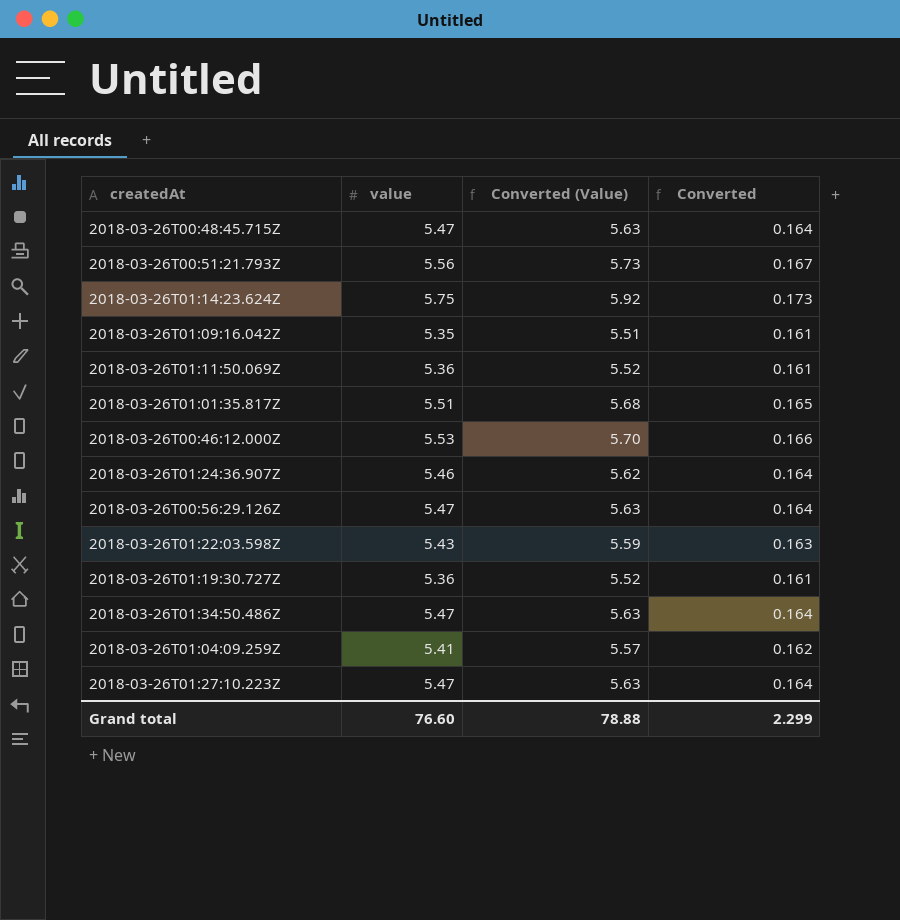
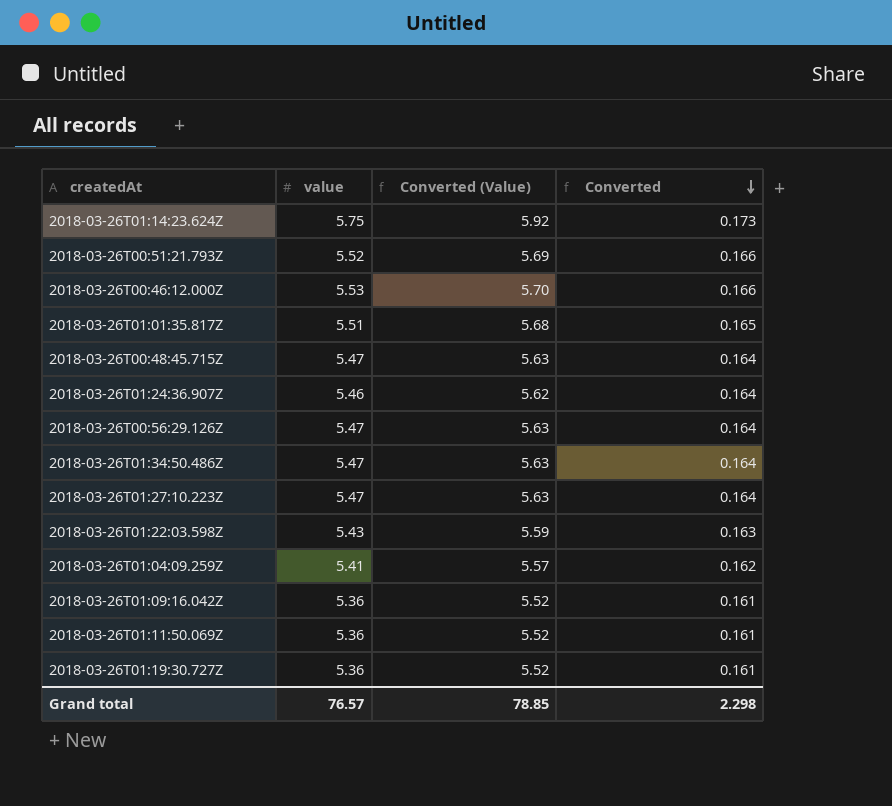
row order: none -> Converted descending
2018-03-26T00:51:21.793Z | value: 5.56 -> 5.52
2018-03-26T00:51:21.793Z | Converted (Value): 5.73 -> 5.69
2018-03-26T00:51:21.793Z | Converted: 0.167 -> 0.166
2018-03-26T01:09:16.042Z | value: 5.35 -> 5.36
2018-03-26T01:09:16.042Z | Converted (Value): 5.51 -> 5.52
Grand total | value: 76.60 -> 76.57
Grand total | Converted (Value): 78.88 -> 78.85
Grand total | Converted: 2.299 -> 2.298

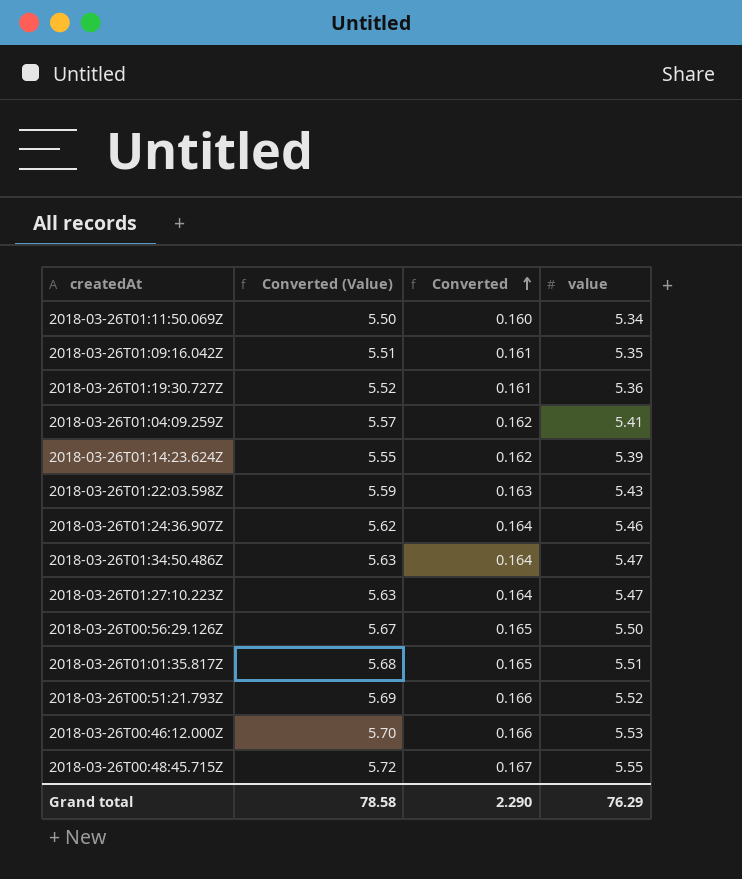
row order: Converted descending -> Converted ascending
column value | position: 2 -> 4
2018-03-26T01:11:50.069Z | Converted (Value): 5.52 -> 5.50
2018-03-26T01:11:50.069Z | Converted: 0.161 -> 0.160
2018-03-26T01:11:50.069Z | value: 5.36 -> 5.34
2018-03-26T01:09:16.042Z | Converted (Value): 5.52 -> 5.51
2018-03-26T01:09:16.042Z | value: 5.36 -> 5.35
2018-03-26T01:14:23.624Z | Converted (Value): 5.92 -> 5.55
2018-03-26T01:14:23.624Z | Converted: 0.173 -> 0.162
2018-03-26T01:14:23.624Z | value: 5.75 -> 5.39
2018-03-26T00:56:29.126Z | Converted (Value): 5.63 -> 5.67
2018-03-26T00:56:29.126Z | Converted: 0.164 -> 0.165
2018-03-26T00:56:29.126Z | value: 5.47 -> 5.50
2018-03-26T00:48:45.715Z | Converted (Value): 5.63 -> 5.72
2018-03-26T00:48:45.715Z | Converted: 0.164 -> 0.167
2018-03-26T00:48:45.715Z | value: 5.47 -> 5.55
Grand total | Converted (Value): 78.85 -> 78.58
Grand total | Converted: 2.298 -> 2.290
Grand total | value: 76.57 -> 76.29

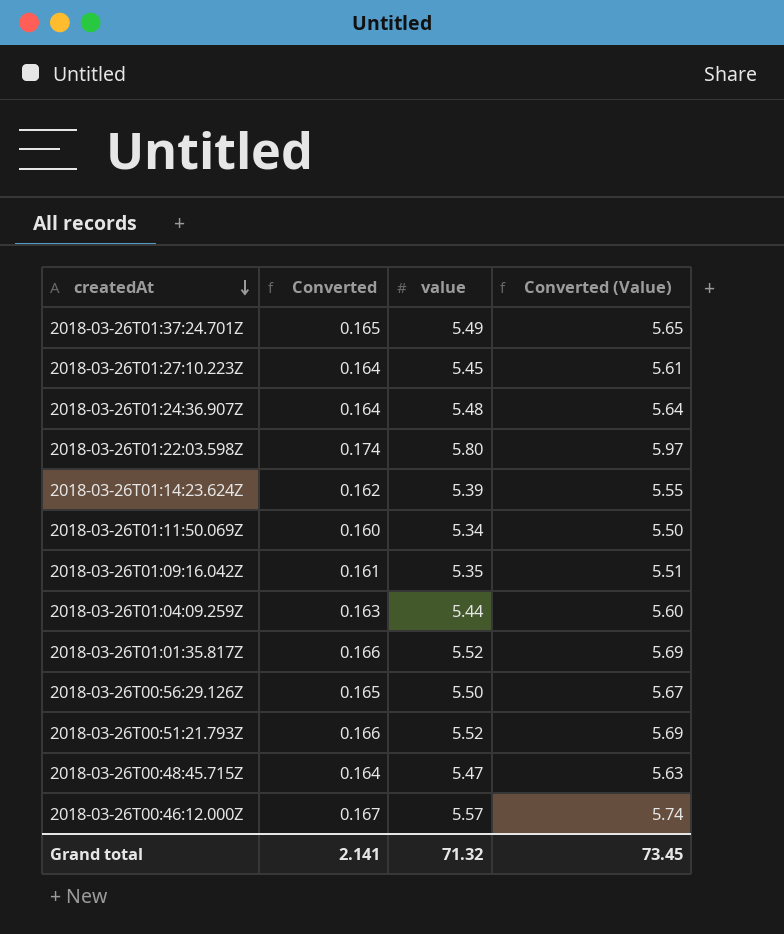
row order: Converted ascending -> createdAt descending
column Converted (Value) | position: 2 -> 4
row 2018-03-26T01:19:30.727Z: 5.52 | 0.161 | 5.36 -> none
row 2018-03-26T01:34:50.486Z: 5.63 | 0.164 | 5.47 -> none
row 2018-03-26T01:37:24.701Z: none -> 0.165 | 5.49 | 5.65
2018-03-26T01:27:10.223Z | value: 5.47 -> 5.45
2018-03-26T01:27:10.223Z | Converted (Value): 5.63 -> 5.61
2018-03-26T01:24:36.907Z | value: 5.46 -> 5.48
2018-03-26T01:24:36.907Z | Converted (Value): 5.62 -> 5.64
2018-03-26T01:22:03.598Z | Converted: 0.163 -> 0.174
2018-03-26T01:22:03.598Z | value: 5.43 -> 5.80
2018-03-26T01:22:03.598Z | Converted (Value): 5.59 -> 5.97
2018-03-26T01:04:09.259Z | Converted: 0.162 -> 0.163
2018-03-26T01:04:09.259Z | value: 5.41 -> 5.44
2018-03-26T01:04:09.259Z | Converted (Value): 5.57 -> 5.60
2018-03-26T01:01:35.817Z | Converted: 0.165 -> 0.166
2018-03-26T01:01:35.817Z | value: 5.51 -> 5.52
2018-03-26T01:01:35.817Z | Converted (Value): 5.68 -> 5.69
2018-03-26T00:48:45.715Z | Converted: 0.167 -> 0.164
2018-03-26T00:48:45.715Z | value: 5.55 -> 5.47
2018-03-26T00:48:45.715Z | Converted (Value): 5.72 -> 5.63
2018-03-26T00:46:12.000Z | Converted: 0.166 -> 0.167
2018-03-26T00:46:12.000Z | value: 5.53 -> 5.57
2018-03-26T00:46:12.000Z | Converted (Value): 5.70 -> 5.74
Grand total | Converted: 2.290 -> 2.141
Grand total | value: 76.29 -> 71.32
Grand total | Converted (Value): 78.58 -> 73.45

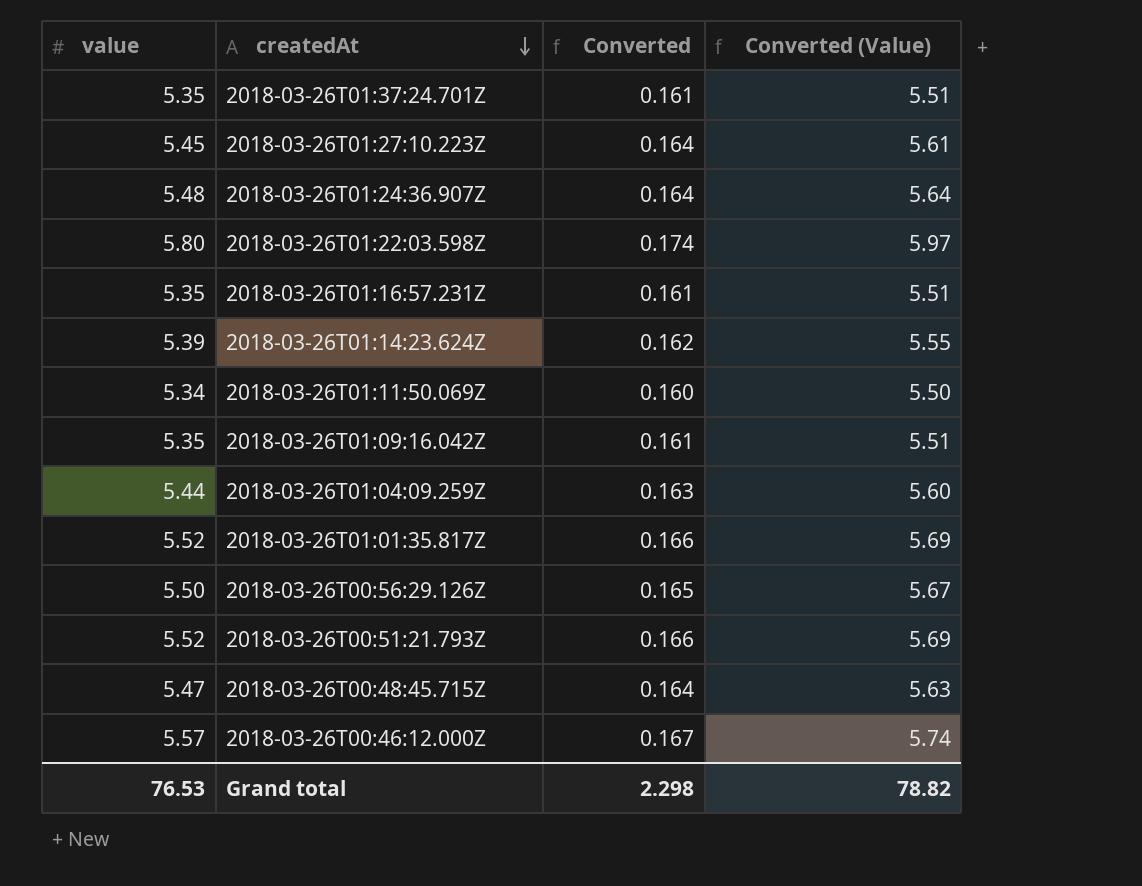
column value | position: 3 -> 1
2018-03-26T01:37:24.701Z | value: 5.49 -> 5.35
2018-03-26T01:37:24.701Z | Converted: 0.165 -> 0.161
2018-03-26T01:37:24.701Z | Converted (Value): 5.65 -> 5.51
row 2018-03-26T01:16:57.231Z: none -> 5.35 | 0.161 | 5.51
Grand total | value: 71.32 -> 76.53
Grand total | Converted: 2.141 -> 2.298
Grand total | Converted (Value): 73.45 -> 78.82

